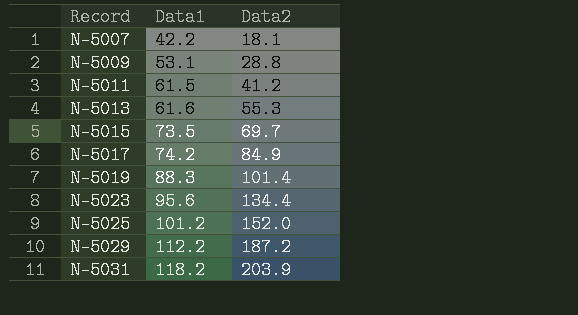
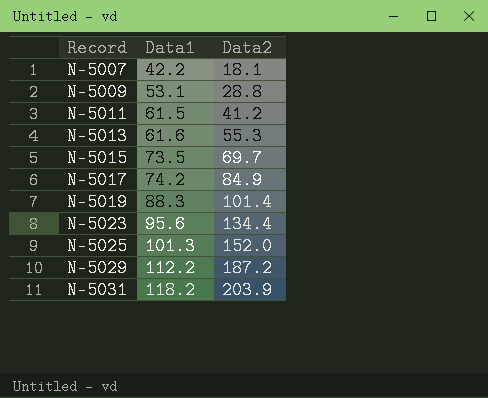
N-5025 | Data1: 101.2 -> 101.3

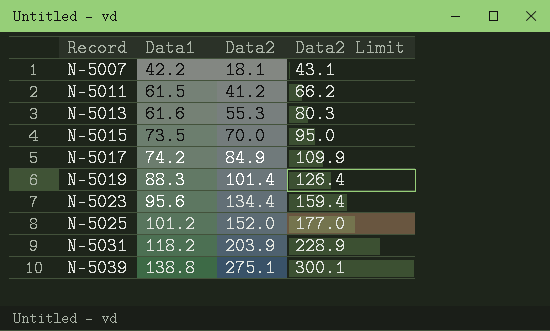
column Data2 Limit | formula: none -> [Data2] + 25
row N-5009: 53.1 | 28.8 -> none
row N-5029: 112.2 | 187.2 -> none
N-5015 | Data2: 69.7 -> 70.0
N-5025 | Data1: 101.3 -> 101.2
row N-5039: none -> 138.8 | 275.1 | 300.1

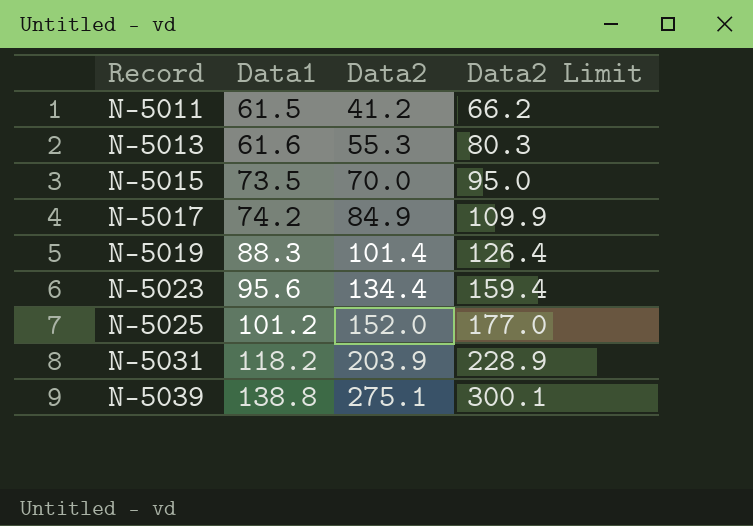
row N-5007: 42.2 | 18.1 | 43.1 -> none

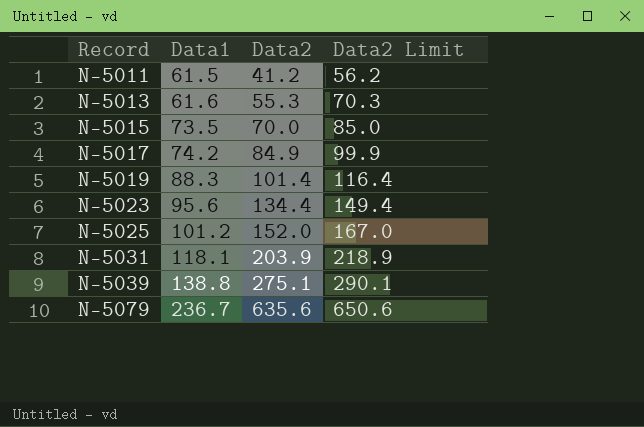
column Data2 Limit | formula: [Data2] + 25 -> [Data2] + 15
N-5031 | Data1: 118.2 -> 118.1
row N-5079: none -> 236.7 | 635.6 | 650.6

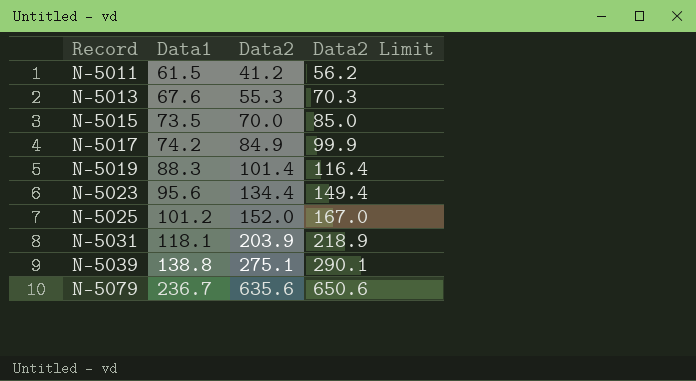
N-5013 | Data1: 61.6 -> 67.6

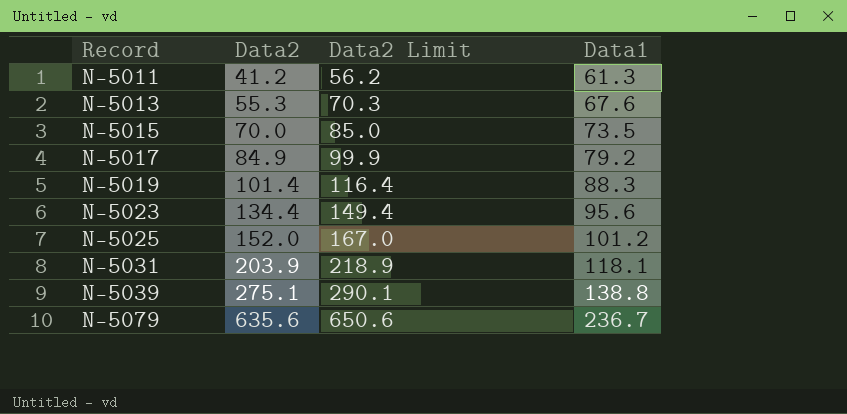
column Data1 | position: 2 -> 4
N-5011 | Data1: 61.5 -> 61.3
N-5017 | Data1: 74.2 -> 79.2

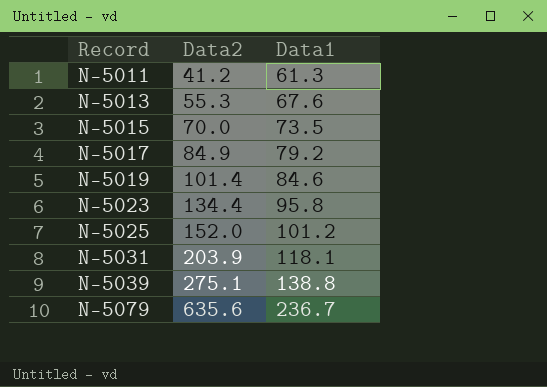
column Data2 Limit | formula: [Data2] + 15 -> none
N-5019 | Data1: 88.3 -> 84.6
N-5023 | Data1: 95.6 -> 95.8

